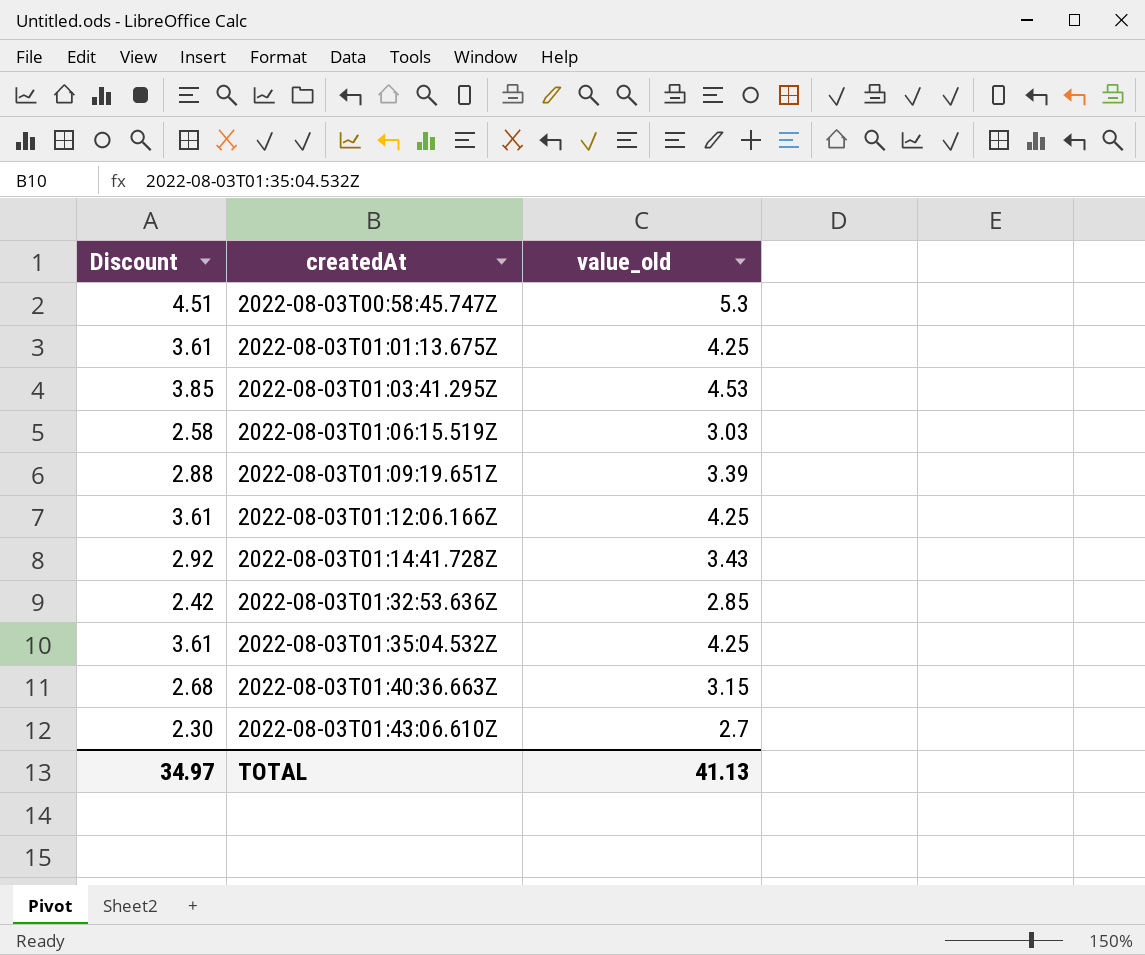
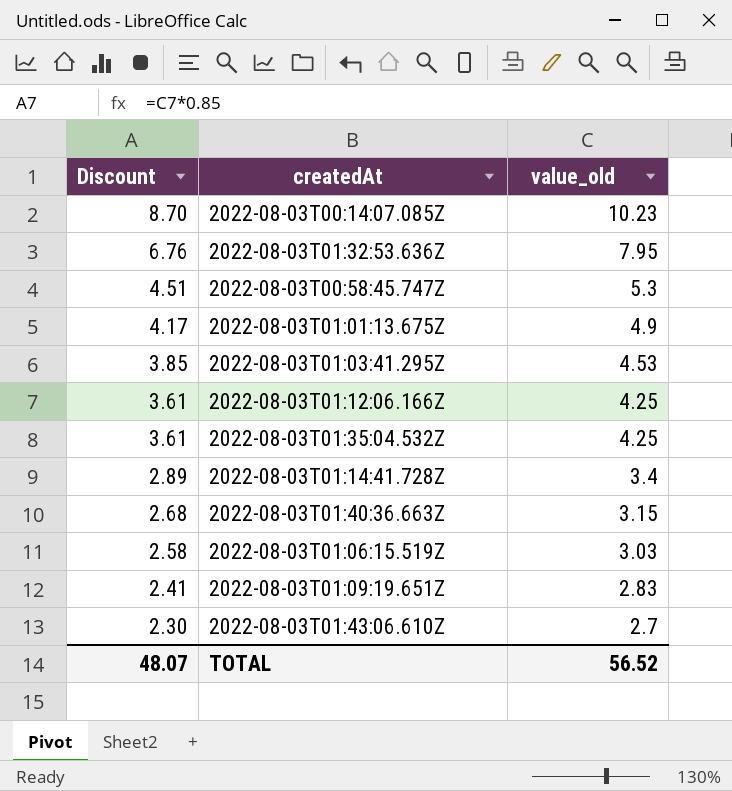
row order: createdAt ascending -> Discount descending
row 2022-08-03T00:14:07.085Z: none -> 8.70 | 10.23
2022-08-03T01:32:53.636Z | Discount: 2.42 -> 6.76
2022-08-03T01:32:53.636Z | value_old: 2.85 -> 7.95
2022-08-03T01:01:13.675Z | Discount: 3.61 -> 4.17
2022-08-03T01:01:13.675Z | value_old: 4.25 -> 4.9
2022-08-03T01:14:41.728Z | Discount: 2.92 -> 2.89
2022-08-03T01:14:41.728Z | value_old: 3.43 -> 3.4
2022-08-03T01:09:19.651Z | Discount: 2.88 -> 2.41
2022-08-03T01:09:19.651Z | value_old: 3.39 -> 2.83
TOTAL | Discount: 34.97 -> 48.07
TOTAL | value_old: 41.13 -> 56.52

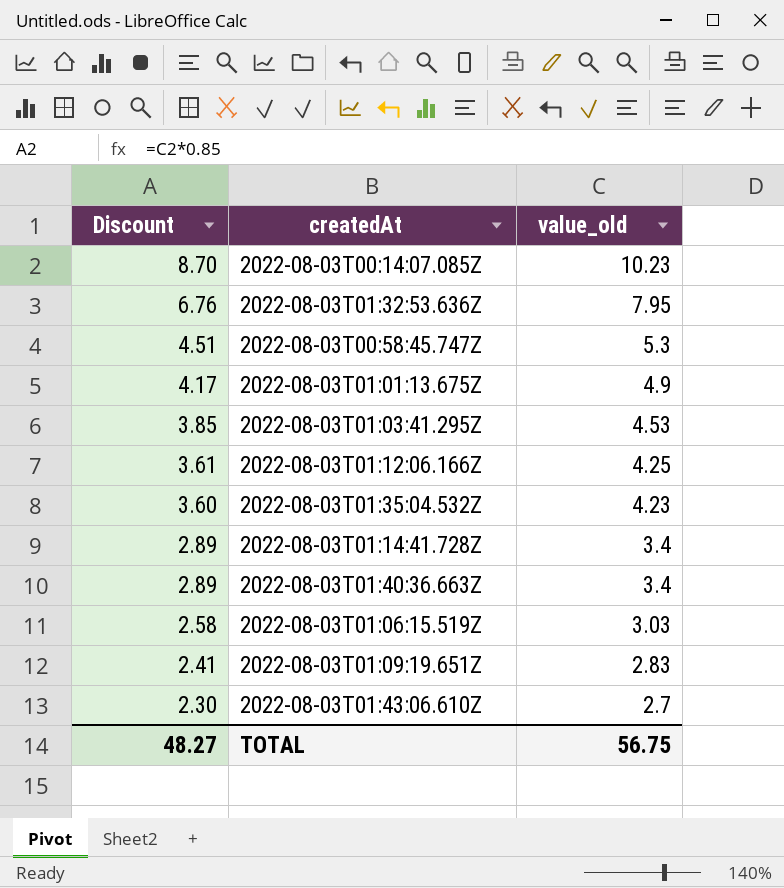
2022-08-03T01:35:04.532Z | Discount: 3.61 -> 3.60
2022-08-03T01:35:04.532Z | value_old: 4.25 -> 4.23
2022-08-03T01:40:36.663Z | Discount: 2.68 -> 2.89
2022-08-03T01:40:36.663Z | value_old: 3.15 -> 3.4
TOTAL | Discount: 48.07 -> 48.27
TOTAL | value_old: 56.52 -> 56.75

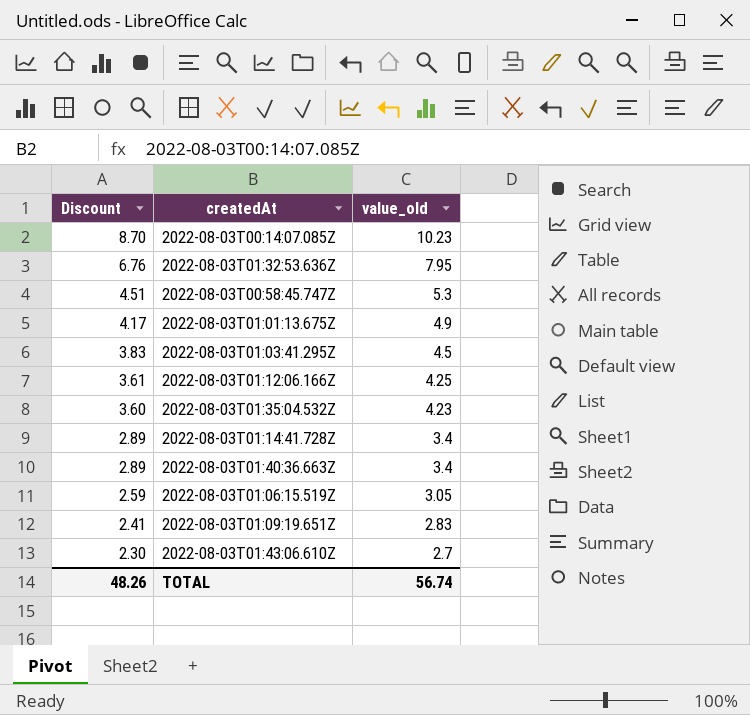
2022-08-03T01:03:41.295Z | Discount: 3.85 -> 3.83
2022-08-03T01:03:41.295Z | value_old: 4.53 -> 4.5
2022-08-03T01:06:15.519Z | Discount: 2.58 -> 2.59
2022-08-03T01:06:15.519Z | value_old: 3.03 -> 3.05
TOTAL | Discount: 48.27 -> 48.26
TOTAL | value_old: 56.75 -> 56.74

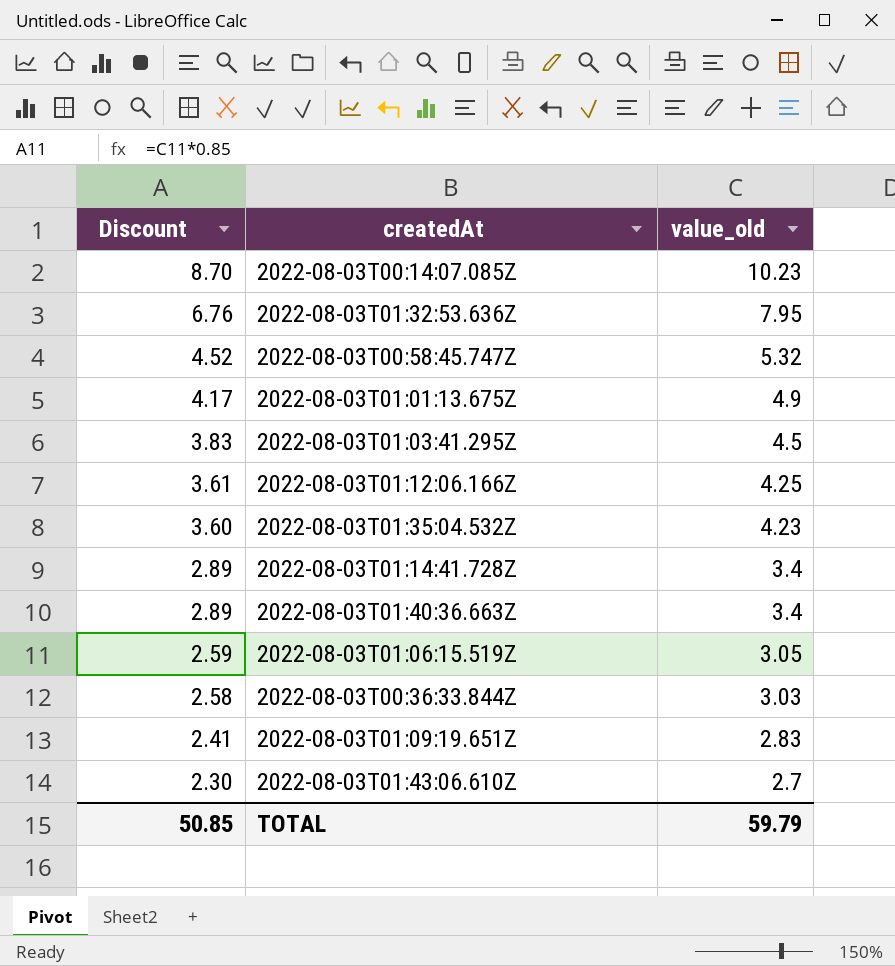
2022-08-03T00:58:45.747Z | Discount: 4.51 -> 4.52
2022-08-03T00:58:45.747Z | value_old: 5.3 -> 5.32
row 2022-08-03T00:36:33.844Z: none -> 2.58 | 3.03
TOTAL | Discount: 48.26 -> 50.85
TOTAL | value_old: 56.74 -> 59.79

